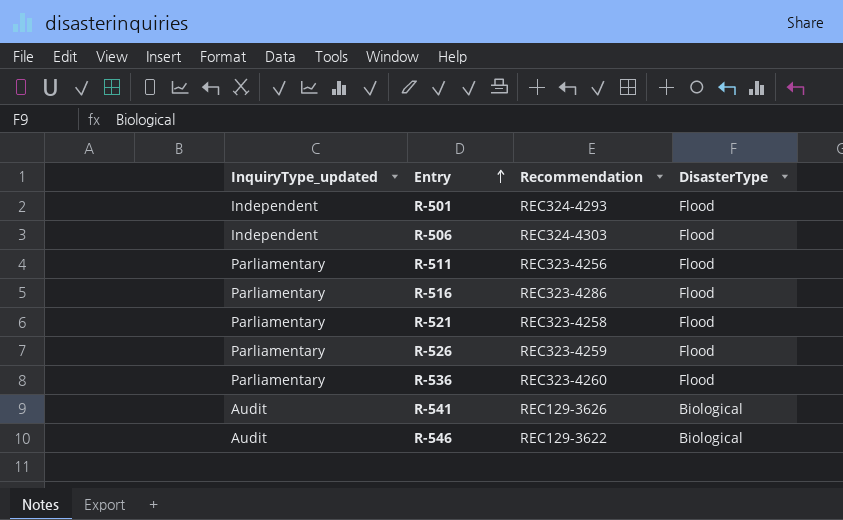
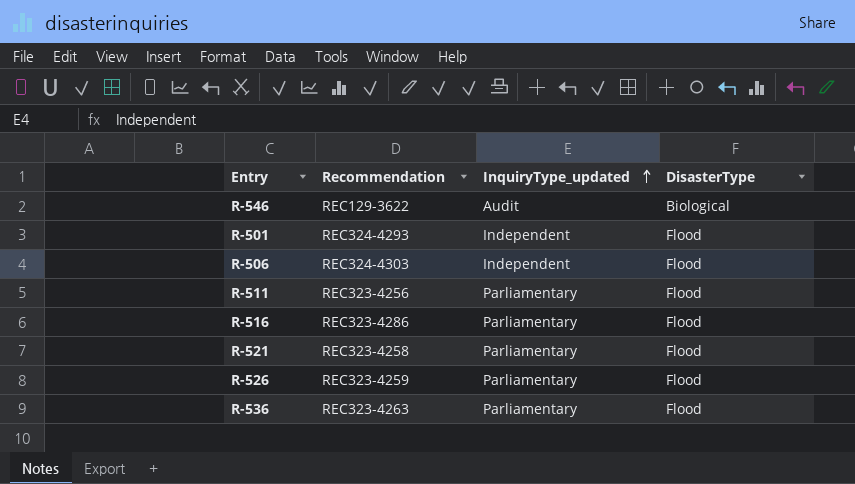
row order: Entry ascending -> InquiryType_updated ascending
column InquiryType_updated | position: 1 -> 3
row R-541: Audit | REC129-3626 | Biological -> none
R-536 | Recommendation: REC323-4260 -> REC323-4263

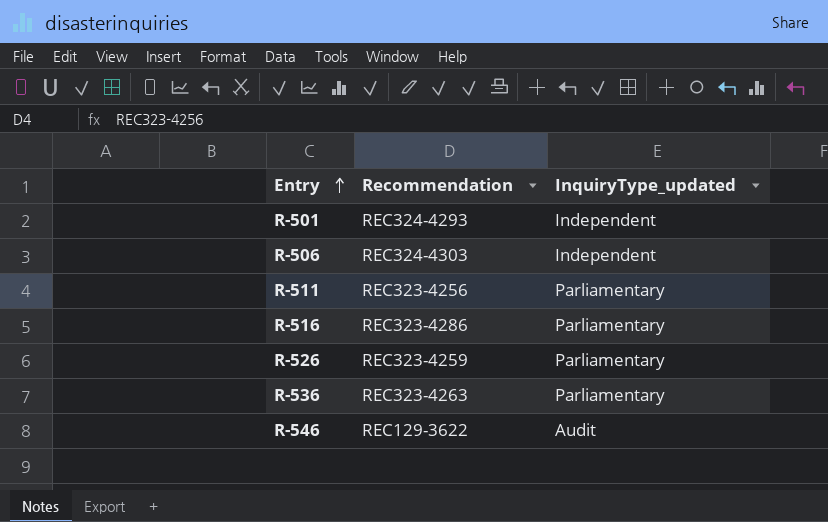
row order: InquiryType_updated ascending -> Entry ascending
column DisasterType | position: 4 -> none
row R-521: REC323-4258 | Parliamentary | Flood -> none

